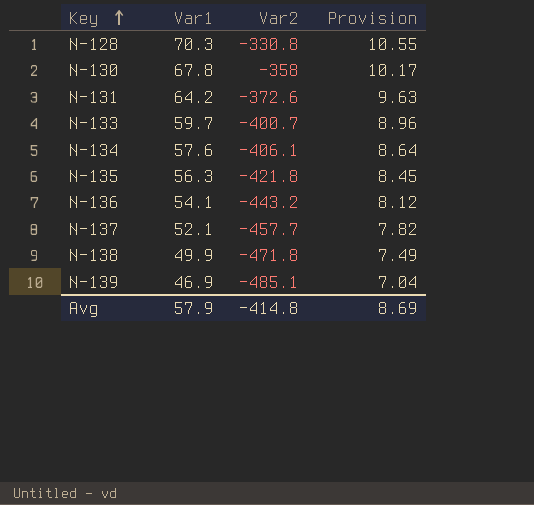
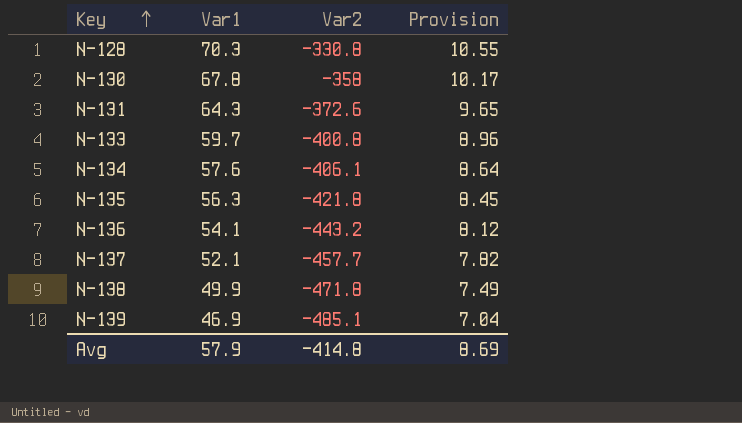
N-131 | Var1: 64.2 -> 64.3
N-131 | Provision: 9.63 -> 9.65
N-133 | Var2: -400.7 -> -400.8

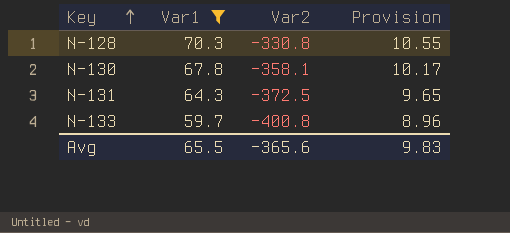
filter: none -> Var1 >= 59.7
N-130 | Var2: -358 -> -358.1
N-131 | Var2: -372.6 -> -372.5
Avg | Var1: 57.9 -> 65.5
Avg | Var2: -414.8 -> -365.6
Avg | Provision: 8.69 -> 9.83

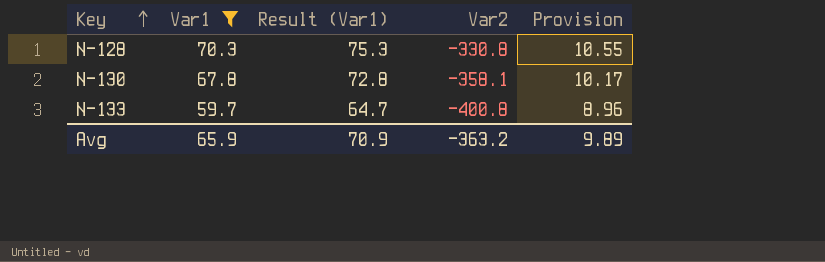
column Result (Var1) | formula: none -> [Var1] + 5
row N-131: 64.3 | -372.5 | 9.65 -> none
Avg | Var1: 65.5 -> 65.9
Avg | Var2: -365.6 -> -363.2
Avg | Provision: 9.83 -> 9.89

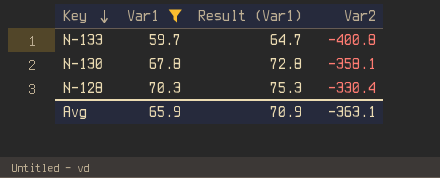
row order: Key ascending -> Key descending
column Provision | formula: [Var1] * 0.15 -> none
N-128 | Var2: -330.8 -> -330.4
Avg | Var2: -363.2 -> -363.1

